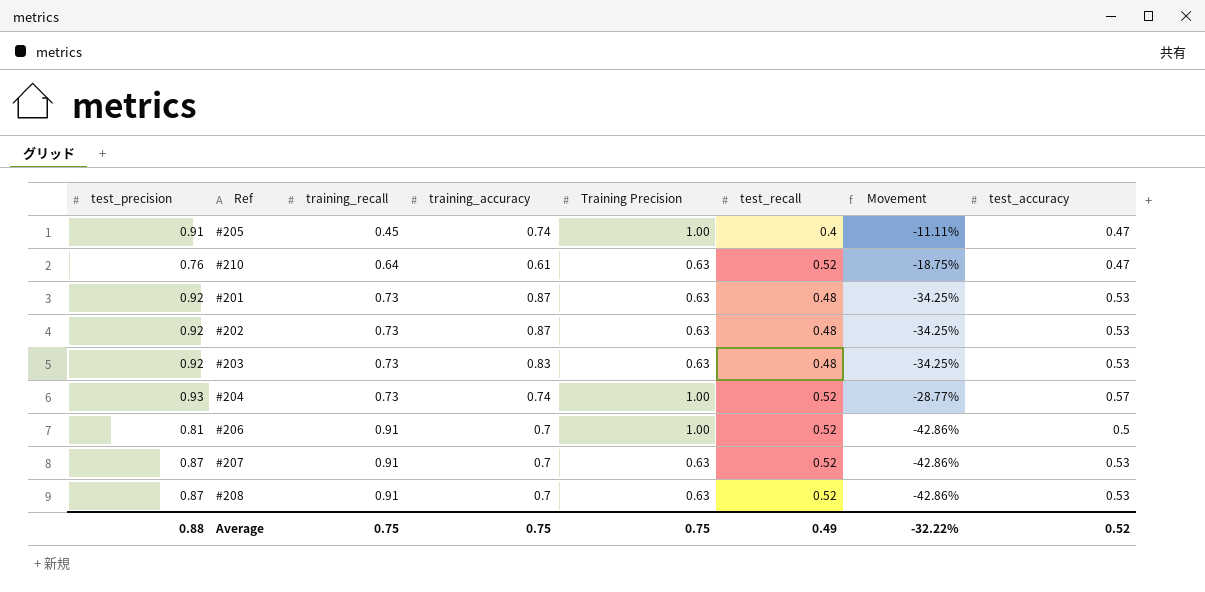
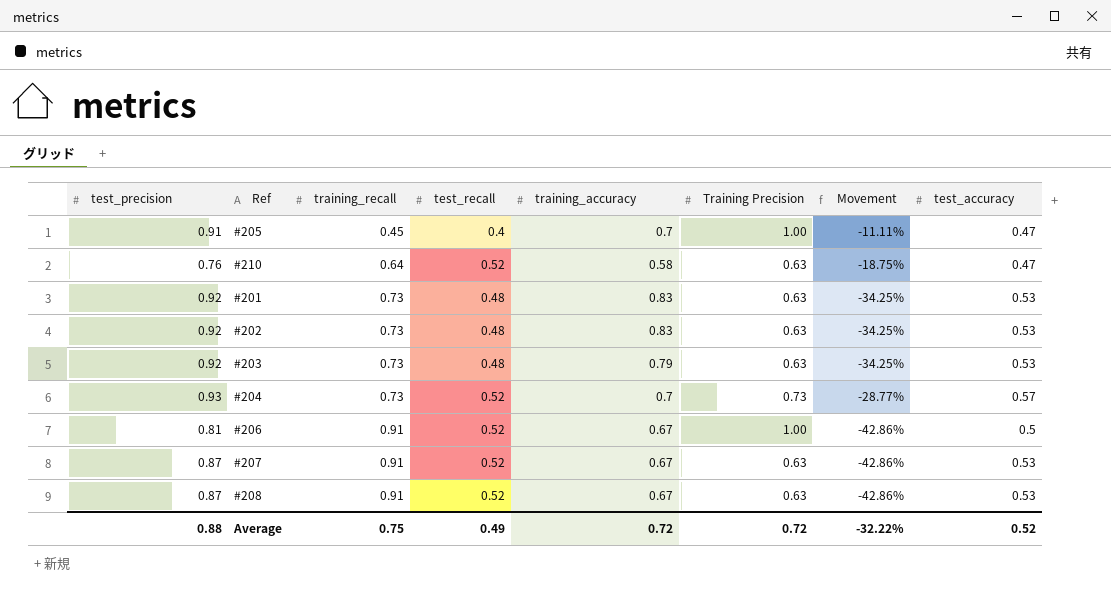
column test_recall | position: 6 -> 4
#205 | training_accuracy: 0.74 -> 0.7
#210 | training_accuracy: 0.61 -> 0.58
#201 | training_accuracy: 0.87 -> 0.83
#202 | training_accuracy: 0.87 -> 0.83
#203 | training_accuracy: 0.83 -> 0.79
#204 | training_accuracy: 0.74 -> 0.7
#204 | Training Precision: 1.00 -> 0.73
#206 | training_accuracy: 0.7 -> 0.67
#207 | training_accuracy: 0.7 -> 0.67
#208 | training_accuracy: 0.7 -> 0.67
Average | training_accuracy: 0.75 -> 0.72
Average | Training Precision: 0.75 -> 0.72

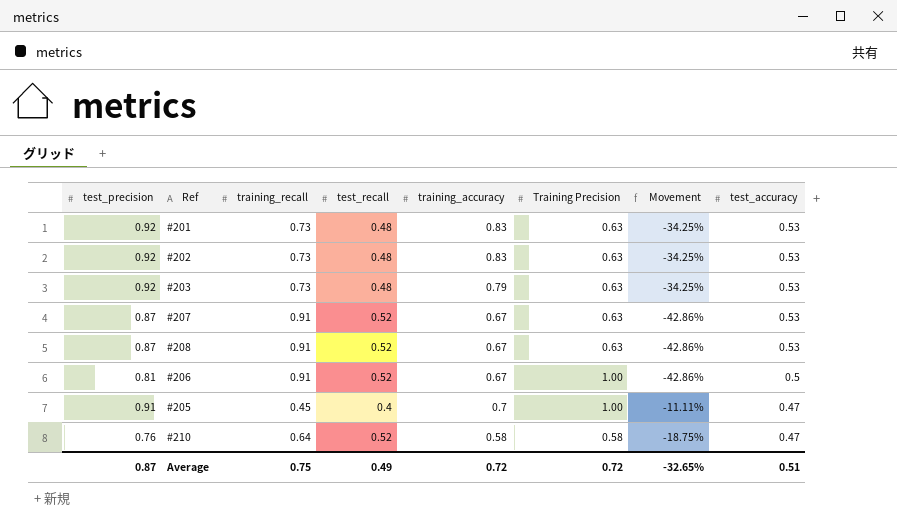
row order: training_recall ascending -> test_accuracy descending
row #204: 0.93 | 0.73 | 0.52 | 0.7 | 0.73 | -28.77% | 0.57 -> none
#210 | Training Precision: 0.63 -> 0.58
Average | test_precision: 0.88 -> 0.87
Average | Movement: -32.22% -> -32.65%
Average | test_accuracy: 0.52 -> 0.51

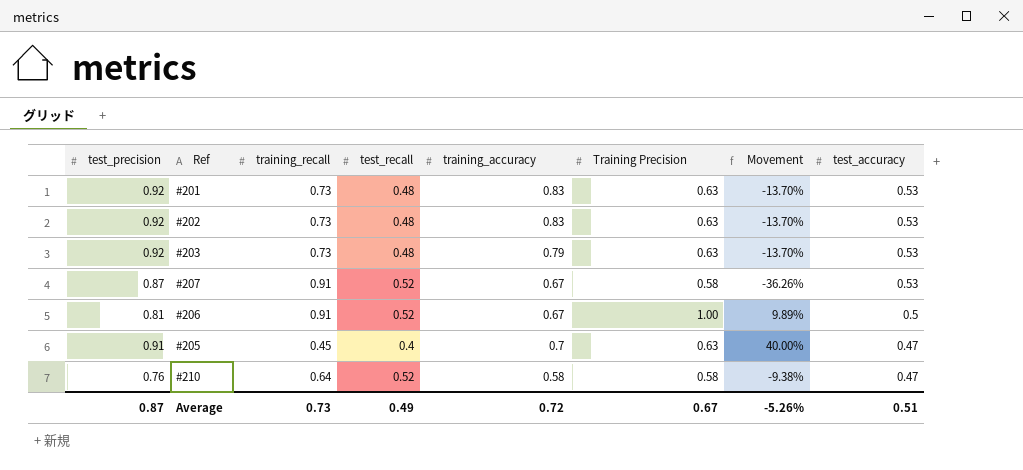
column Movement | formula: ([test_recall] - [training_recall]) / [training_recall] -> ([Training Precision] - [training_recall]) / [training_recall]
row #208: 0.87 | 0.91 | 0.52 | 0.67 | 0.63 | -42.86% | 0.53 -> none
#207 | Training Precision: 0.63 -> 0.58
#205 | Training Precision: 1.00 -> 0.63
Average | training_recall: 0.75 -> 0.73
Average | Training Precision: 0.72 -> 0.67
Average | Movement: -32.65% -> -5.26%

